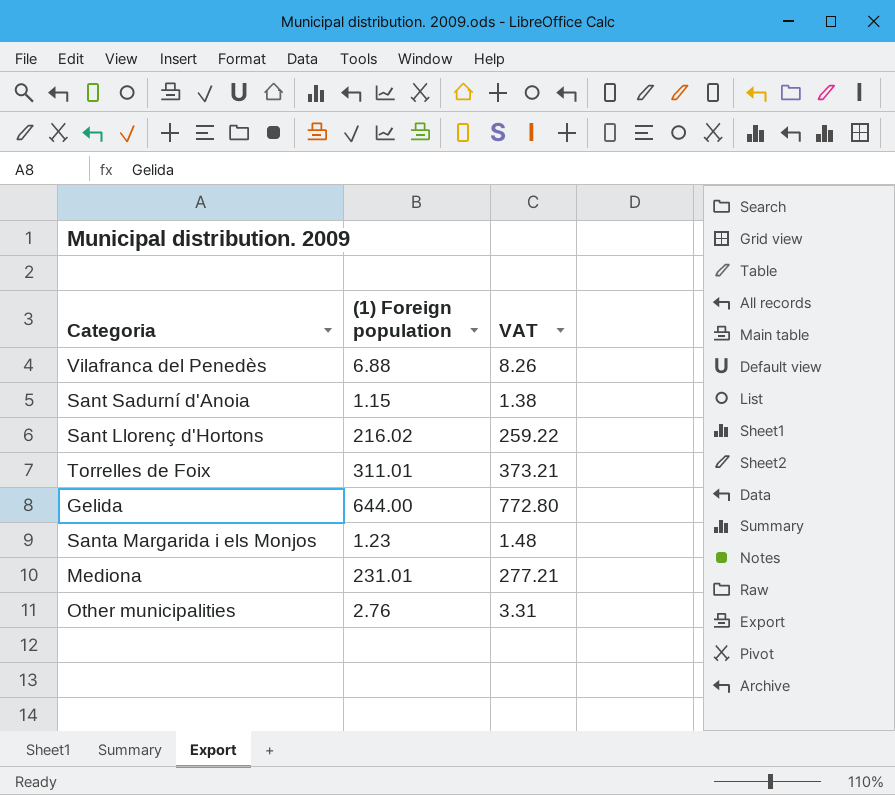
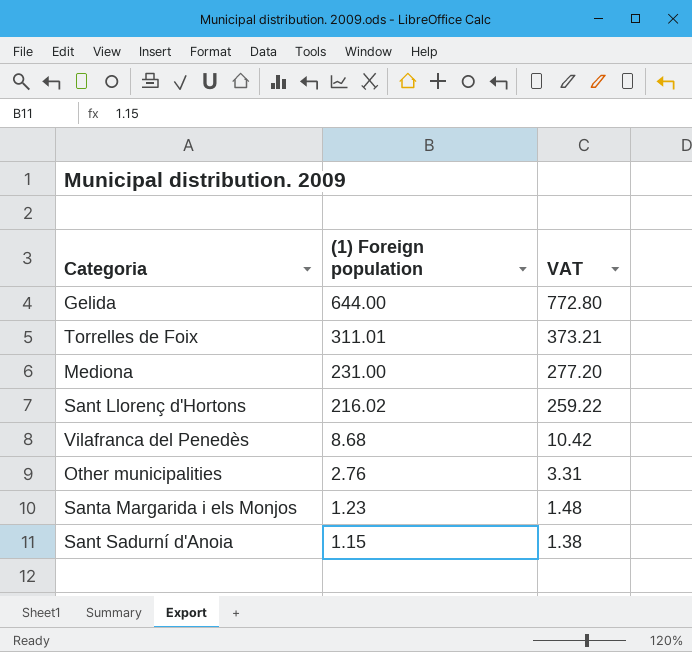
row order: none -> (1) Foreign population descending
Mediona | (1) Foreign population: 231.01 -> 231.00
Mediona | VAT: 277.21 -> 277.20
Vilafranca del Penedès | (1) Foreign population: 6.88 -> 8.68
Vilafranca del Penedès | VAT: 8.26 -> 10.42

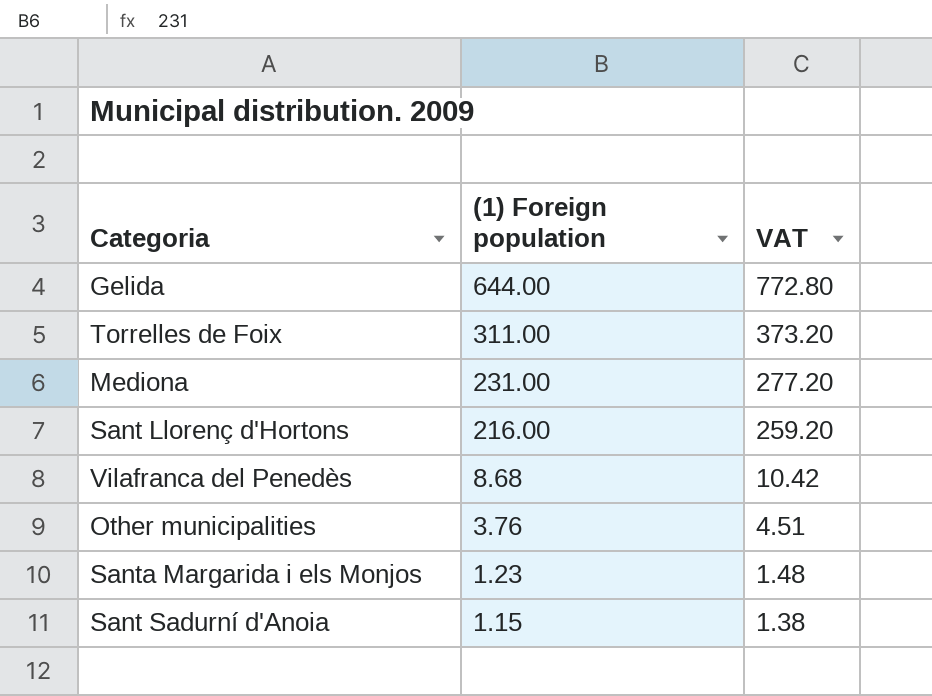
Torrelles de Foix | (1) Foreign population: 311.01 -> 311.00
Torrelles de Foix | VAT: 373.21 -> 373.20
Sant Llorenç d'Hortons | (1) Foreign population: 216.02 -> 216.00
Sant Llorenç d'Hortons | VAT: 259.22 -> 259.20
Other municipalities | (1) Foreign population: 2.76 -> 3.76
Other municipalities | VAT: 3.31 -> 4.51

